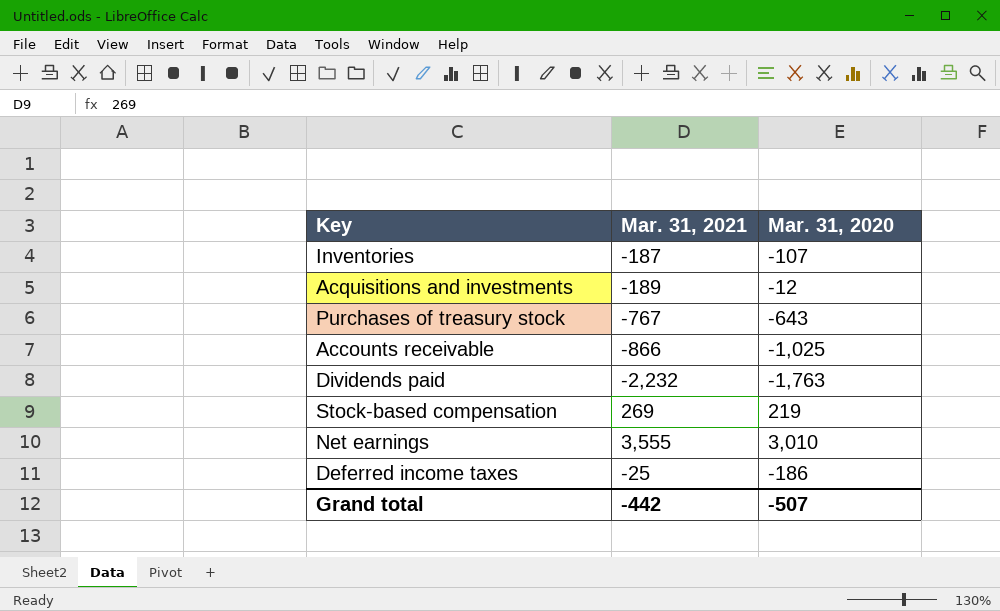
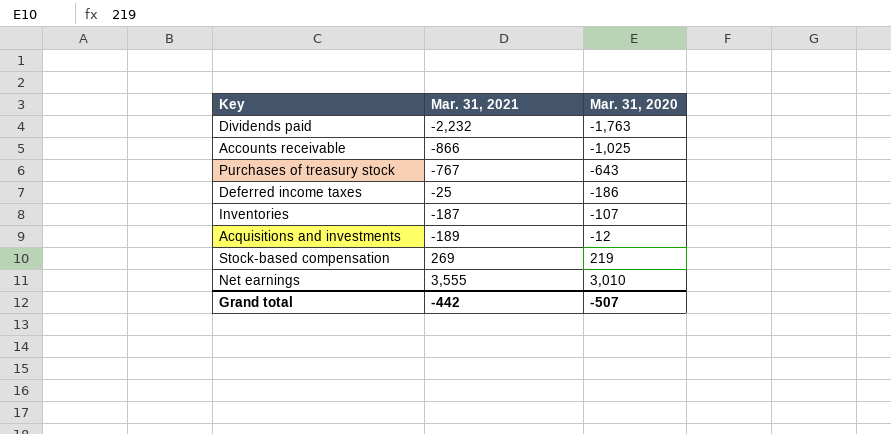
row order: none -> Mar. 31, 2020 ascending

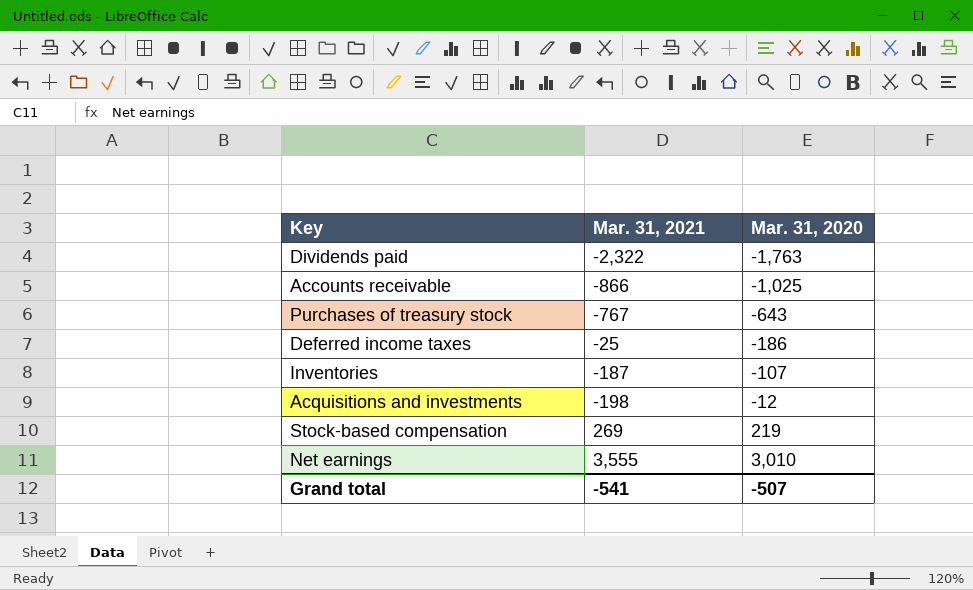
Dividends paid | Mar. 31, 2021: -2,232 -> -2,322
Acquisitions and investments | Mar. 31, 2021: -189 -> -198
Grand total | Mar. 31, 2021: -442 -> -541

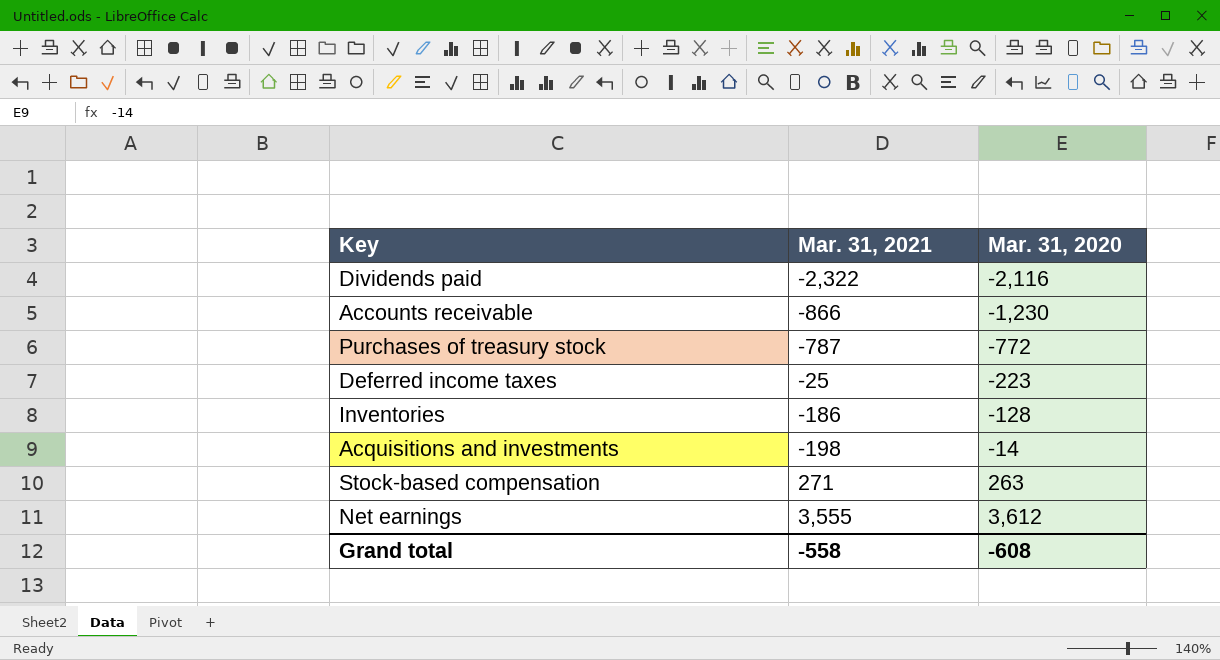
Dividends paid | Mar. 31, 2020: -1,763 -> -2,116
Accounts receivable | Mar. 31, 2020: -1,025 -> -1,230
Purchases of treasury stock | Mar. 31, 2021: -767 -> -787
Purchases of treasury stock | Mar. 31, 2020: -643 -> -772
Deferred income taxes | Mar. 31, 2020: -186 -> -223
Inventories | Mar. 31, 2021: -187 -> -186
Inventories | Mar. 31, 2020: -107 -> -128
Acquisitions and investments | Mar. 31, 2020: -12 -> -14
Stock-based compensation | Mar. 31, 2021: 269 -> 271
Stock-based compensation | Mar. 31, 2020: 219 -> 263
Net earnings | Mar. 31, 2020: 3,010 -> 3,612
Grand total | Mar. 31, 2021: -541 -> -558
Grand total | Mar. 31, 2020: -507 -> -608

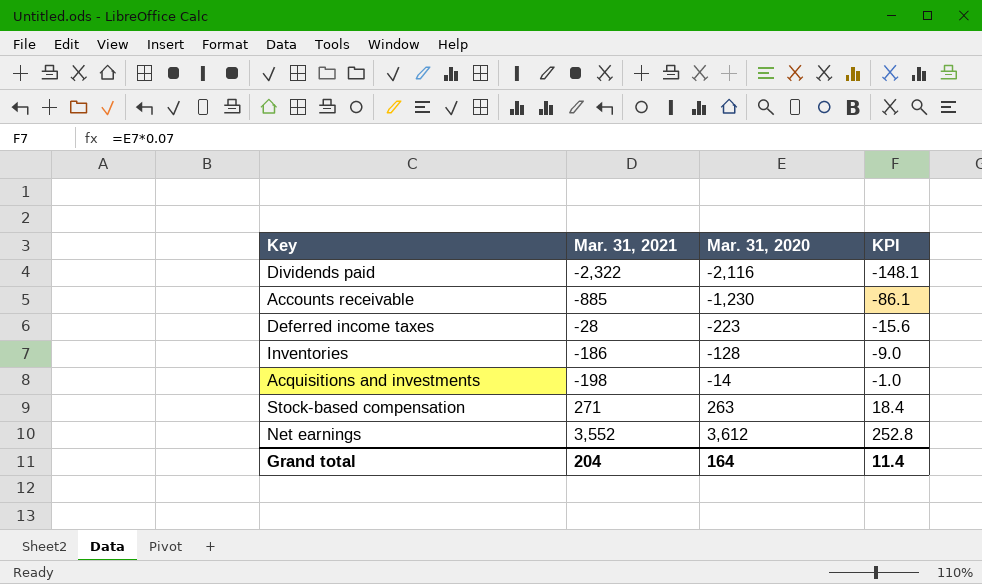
column KPI | formula: none -> [Mar. 31, 2020] * 0.07
row Purchases of treasury stock: -787 | -772 -> none
Accounts receivable | Mar. 31, 2021: -866 -> -885
Deferred income taxes | Mar. 31, 2021: -25 -> -28
Net earnings | Mar. 31, 2021: 3,555 -> 3,552
Grand total | Mar. 31, 2021: -558 -> 204
Grand total | Mar. 31, 2020: -608 -> 164

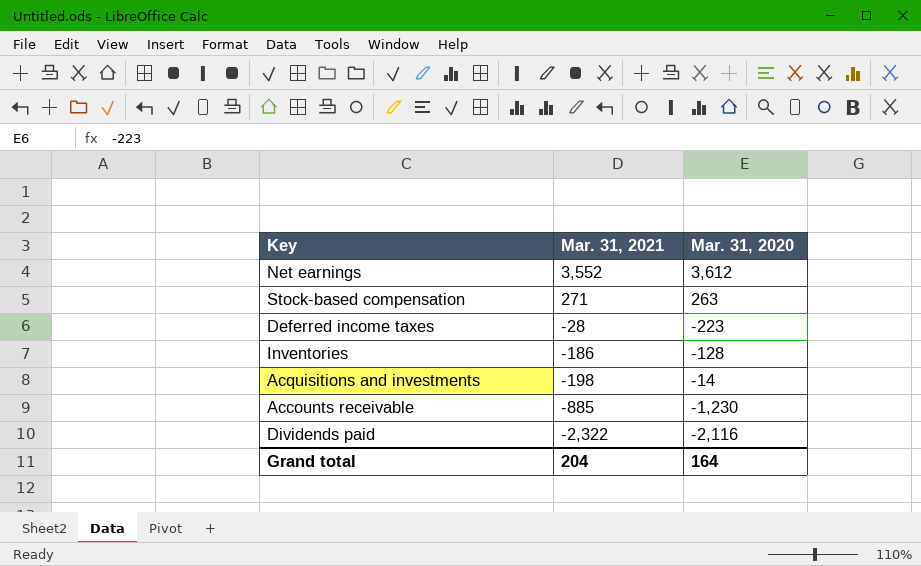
row order: Mar. 31, 2020 ascending -> Mar. 31, 2021 descending
column KPI | formula: [Mar. 31, 2020] * 0.07 -> none

